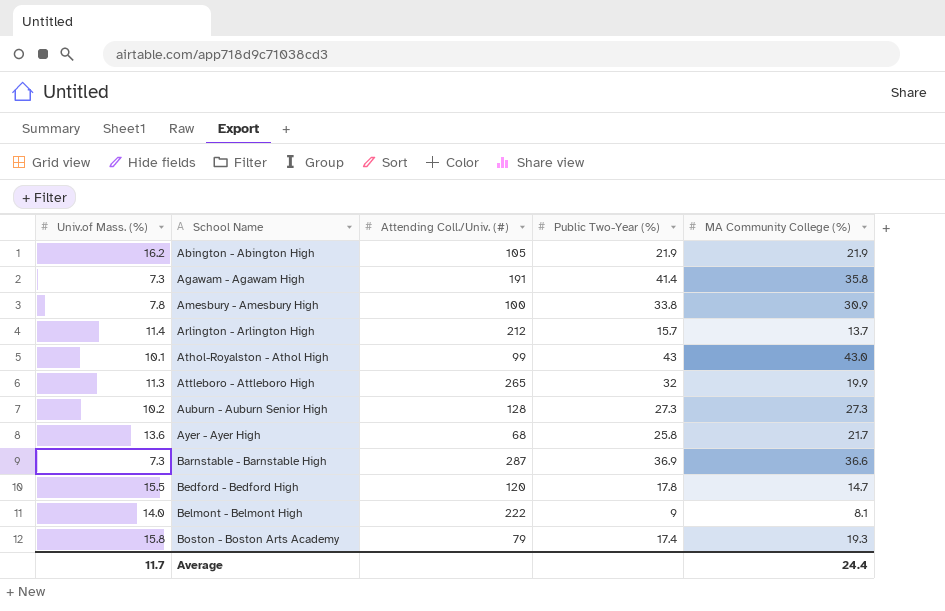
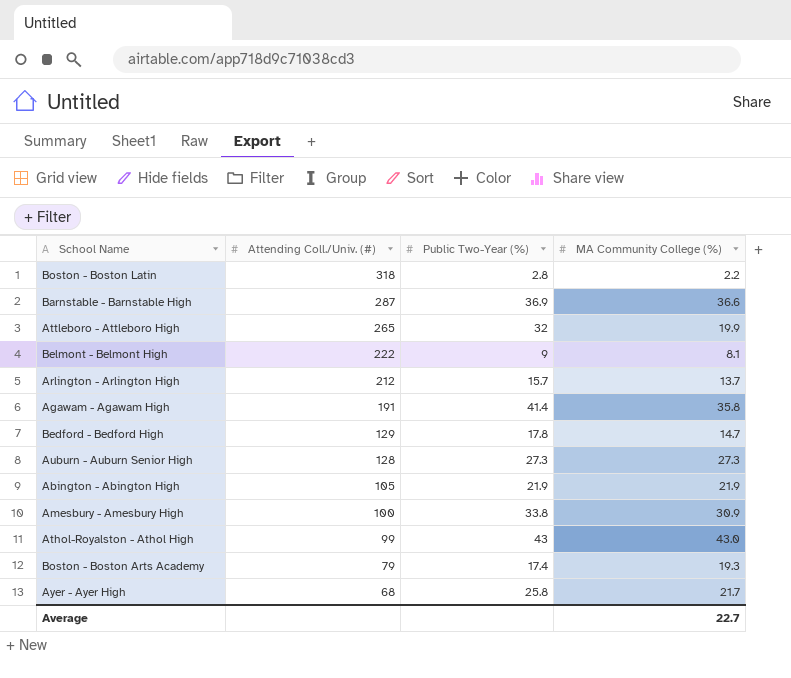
row order: School Name ascending -> Attending Coll./Univ. (#) descending
column Univ.of Mass. (%) | position: 1 -> none
row Boston - Boston Latin: none -> 318 | 2.8 | 2.2
Bedford - Bedford High | Attending Coll./Univ. (#): 120 -> 129
Average | MA Community College (%): 24.4 -> 22.7

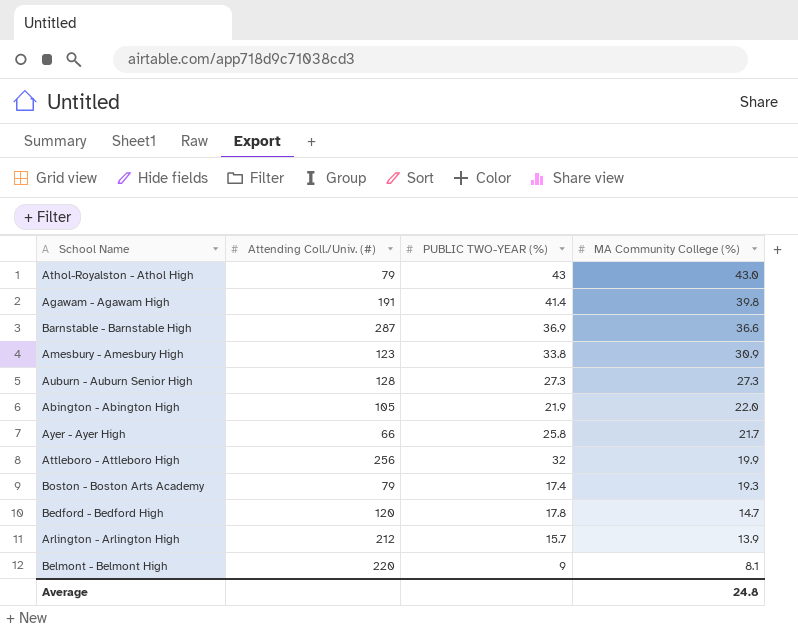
row order: Attending Coll./Univ. (#) descending -> MA Community College (%) descending
column name: Public Two-Year (%) -> PUBLIC TWO-YEAR (%)
row Boston - Boston Latin: 318 | 2.8 | 2.2 -> none
Athol-Royalston - Athol High | Attending Coll./Univ. (#): 99 -> 79
Agawam - Agawam High | MA Community College (%): 35.8 -> 39.8
Amesbury - Amesbury High | Attending Coll./Univ. (#): 100 -> 123
Abington - Abington High | MA Community College (%): 21.9 -> 22.0
Ayer - Ayer High | Attending Coll./Univ. (#): 68 -> 66
Attleboro - Attleboro High | Attending Coll./Univ. (#): 265 -> 256
Bedford - Bedford High | Attending Coll./Univ. (#): 129 -> 120
Arlington - Arlington High | MA Community College (%): 13.7 -> 13.9
Belmont - Belmont High | Attending Coll./Univ. (#): 222 -> 220
Average | MA Community College (%): 22.7 -> 24.8

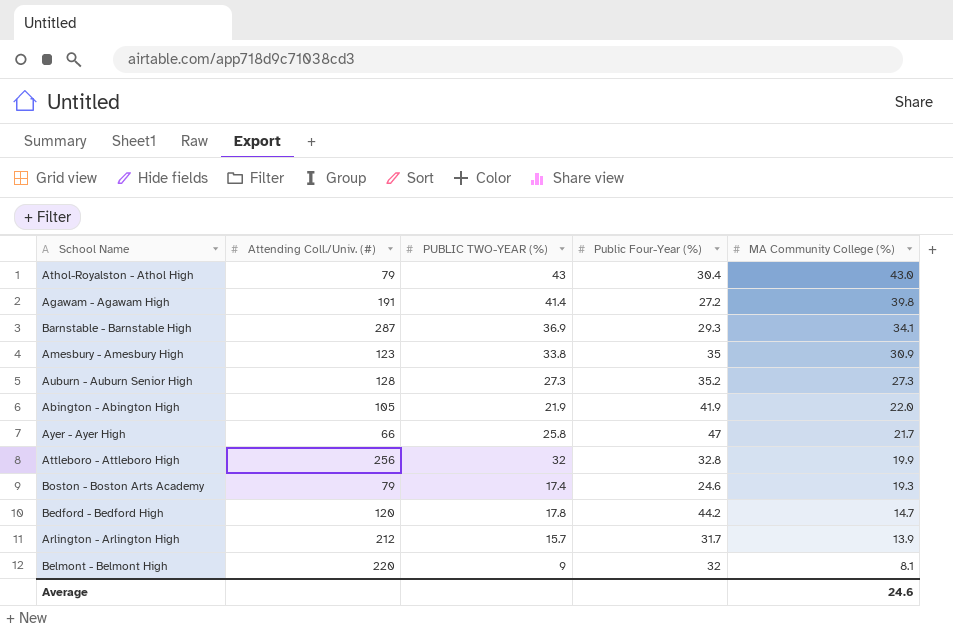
column Public Four-Year (%) | position: none -> 4
Barnstable - Barnstable High | MA Community College (%): 36.6 -> 34.1
Average | MA Community College (%): 24.8 -> 24.6

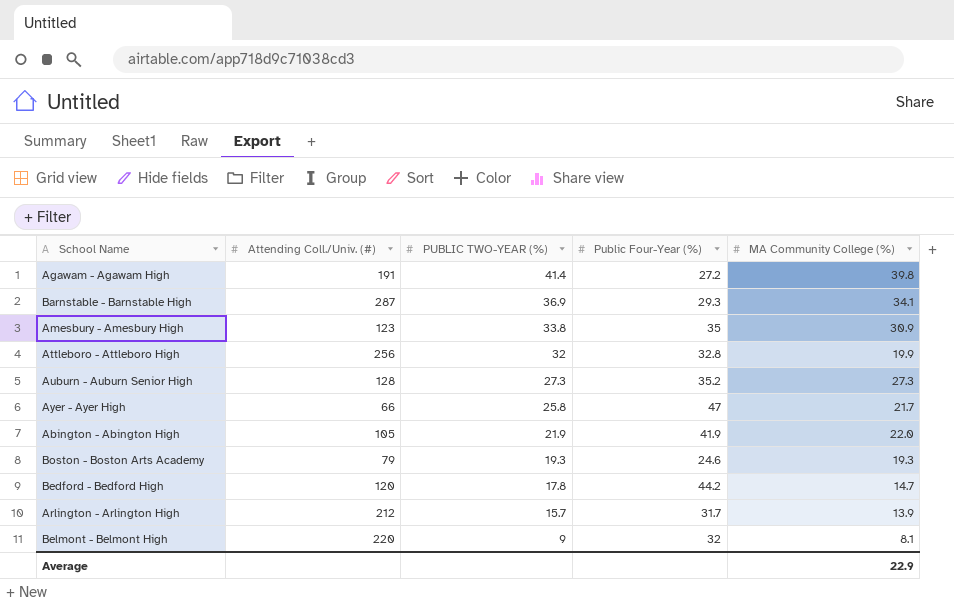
row order: MA Community College (%) descending -> PUBLIC TWO-YEAR (%) descending
row Athol-Royalston - Athol High: 79 | 43 | 30.4 | 43.0 -> none
Boston - Boston Arts Academy | PUBLIC TWO-YEAR (%): 17.4 -> 19.3
Average | MA Community College (%): 24.6 -> 22.9

